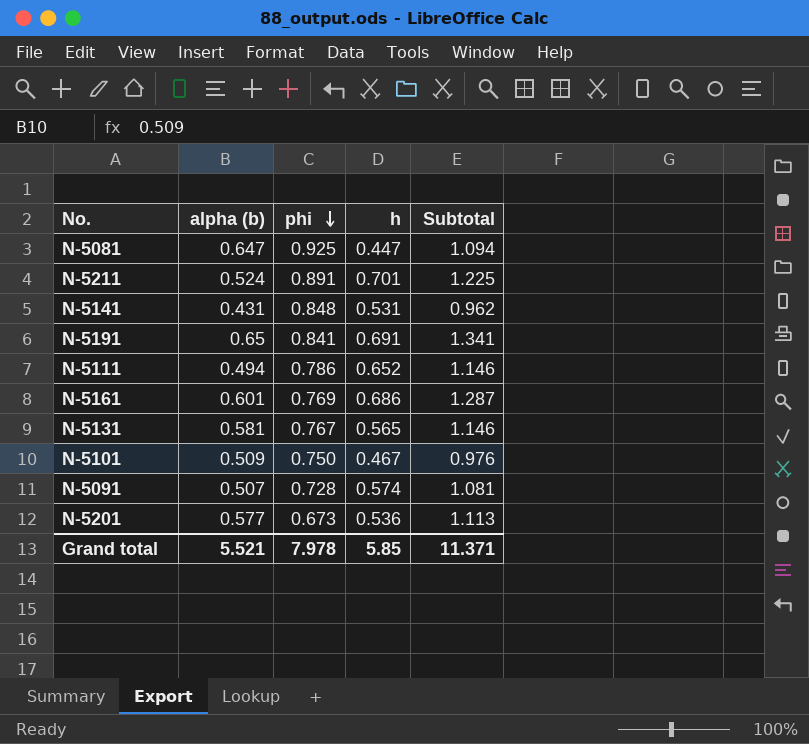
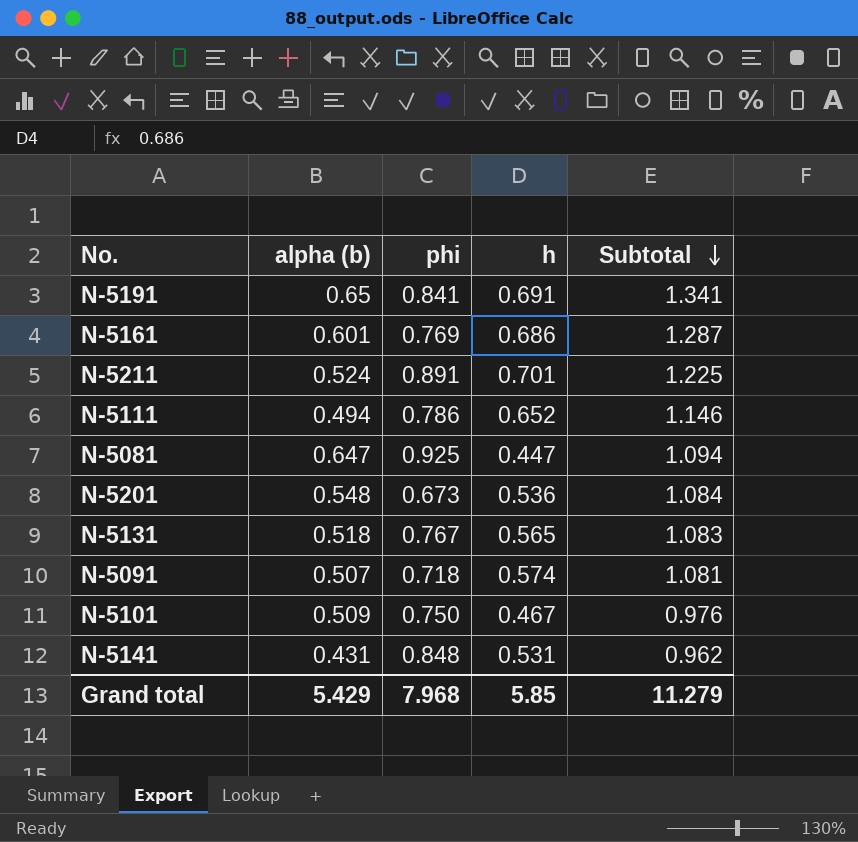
row order: phi descending -> Subtotal descending
N-5201 | alpha (b): 0.577 -> 0.548
N-5201 | Subtotal: 1.113 -> 1.084
N-5131 | alpha (b): 0.581 -> 0.518
N-5131 | Subtotal: 1.146 -> 1.083
N-5091 | phi: 0.728 -> 0.718
Grand total | alpha (b): 5.521 -> 5.429
Grand total | phi: 7.978 -> 7.968
Grand total | Subtotal: 11.371 -> 11.279

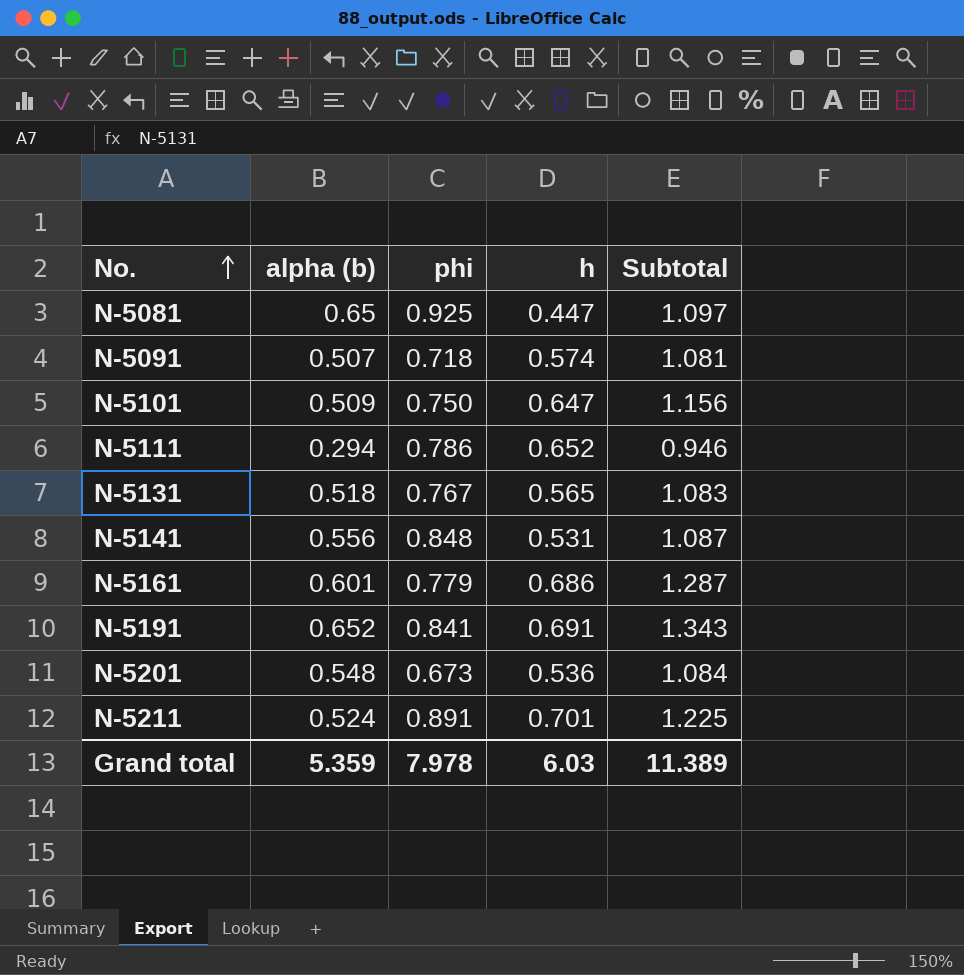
row order: Subtotal descending -> No. ascending
N-5081 | alpha (b): 0.647 -> 0.65
N-5081 | Subtotal: 1.094 -> 1.097
N-5101 | h: 0.467 -> 0.647
N-5101 | Subtotal: 0.976 -> 1.156
N-5111 | alpha (b): 0.494 -> 0.294
N-5111 | Subtotal: 1.146 -> 0.946
N-5141 | alpha (b): 0.431 -> 0.556
N-5141 | Subtotal: 0.962 -> 1.087
N-5161 | phi: 0.769 -> 0.779
N-5191 | alpha (b): 0.65 -> 0.652
N-5191 | Subtotal: 1.341 -> 1.343
Grand total | alpha (b): 5.429 -> 5.359
Grand total | phi: 7.968 -> 7.978
Grand total | h: 5.85 -> 6.03
Grand total | Subtotal: 11.279 -> 11.389

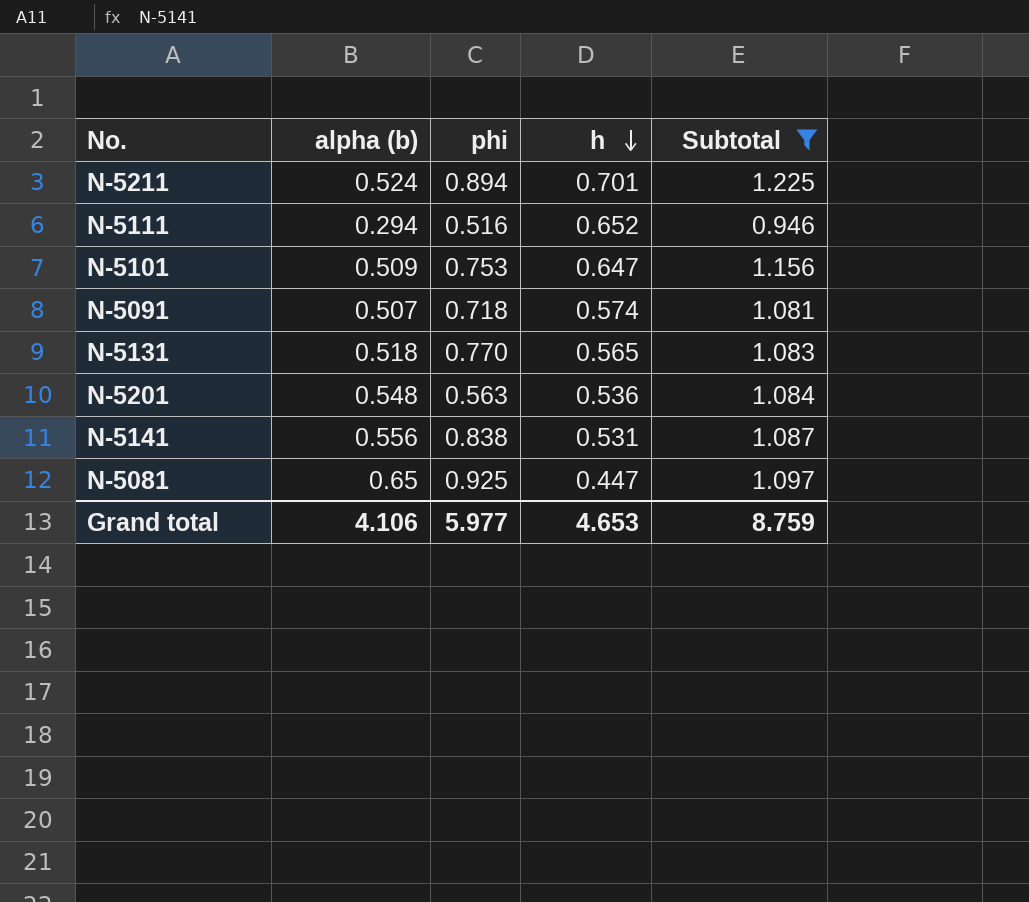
filter: none -> Subtotal <= 1.225
row order: No. ascending -> h descending
N-5211 | phi: 0.891 -> 0.894
N-5111 | phi: 0.786 -> 0.516
N-5101 | phi: 0.750 -> 0.753
N-5131 | phi: 0.767 -> 0.770
N-5201 | phi: 0.673 -> 0.563
N-5141 | phi: 0.848 -> 0.838
Grand total | alpha (b): 5.359 -> 4.106
Grand total | phi: 7.978 -> 5.977
Grand total | h: 6.03 -> 4.653
Grand total | Subtotal: 11.389 -> 8.759

